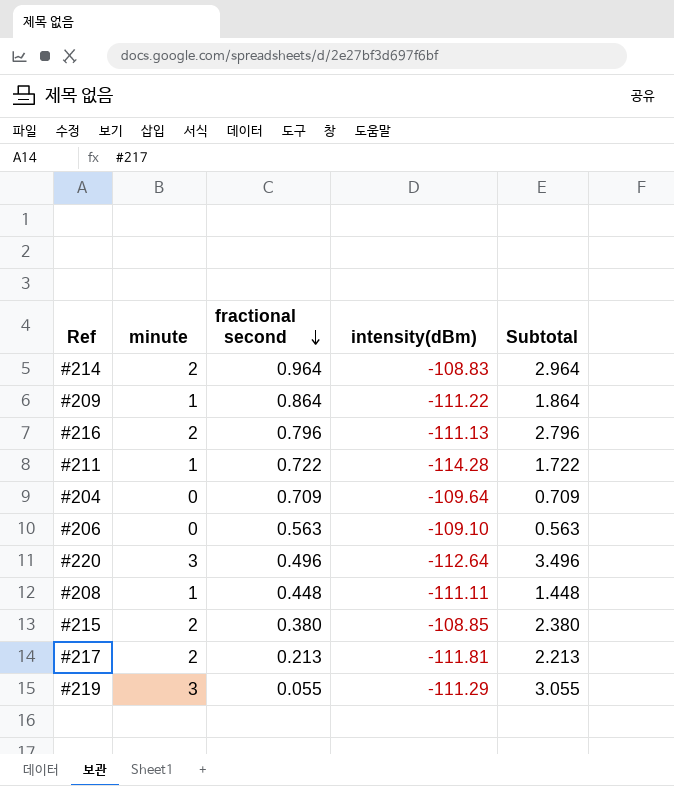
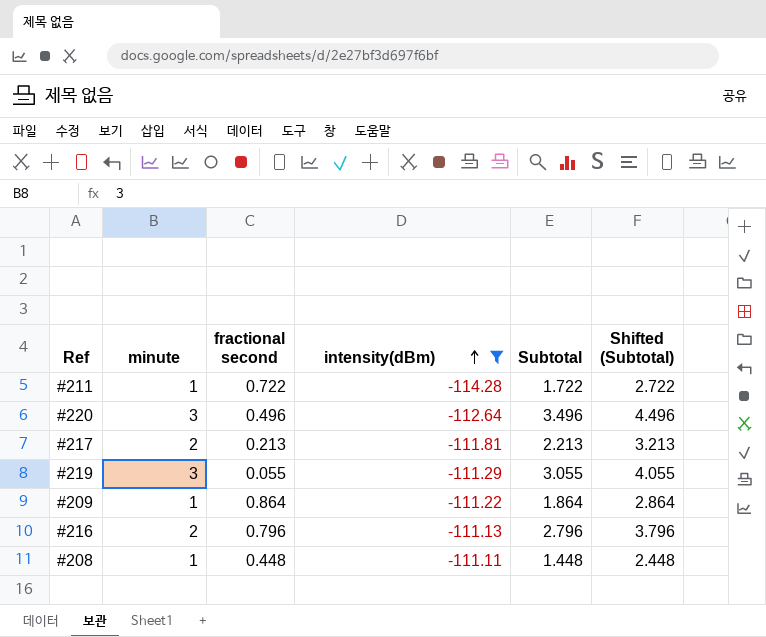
filter: none -> intensity(dBm) <= -111.11
row order: fractional second descending -> intensity(dBm) ascending
column Shifted (Subtotal) | formula: none -> [Subtotal] + 1

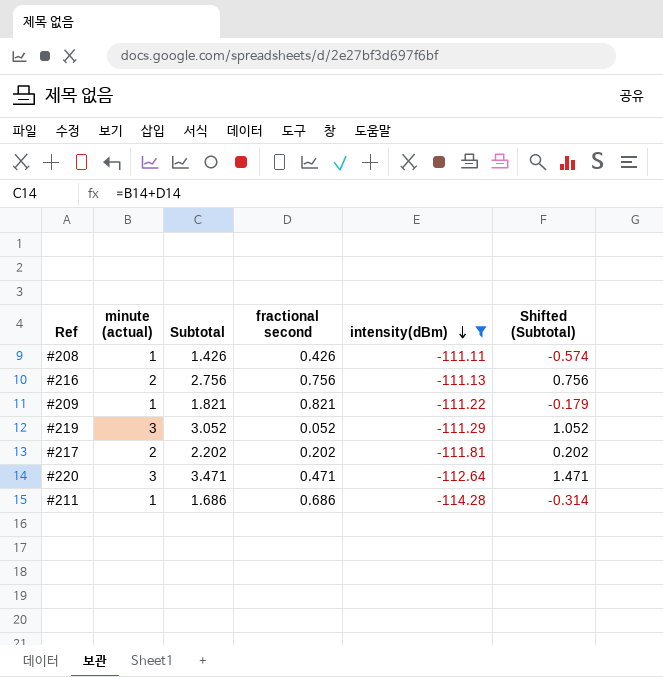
row order: intensity(dBm) ascending -> intensity(dBm) descending
column name: minute -> minute (actual)
column Subtotal | position: 5 -> 3
column Shifted (Subtotal) | formula: [Subtotal] + 1 -> [Subtotal] - 2
#208 | Subtotal: 1.448 -> 1.426
#208 | fractional second: 0.448 -> 0.426
#216 | Subtotal: 2.796 -> 2.756
#216 | fractional second: 0.796 -> 0.756
#209 | Subtotal: 1.864 -> 1.821
#209 | fractional second: 0.864 -> 0.821
#219 | Subtotal: 3.055 -> 3.052
#219 | fractional second: 0.055 -> 0.052
#217 | Subtotal: 2.213 -> 2.202
#217 | fractional second: 0.213 -> 0.202
#220 | Subtotal: 3.496 -> 3.471
#220 | fractional second: 0.496 -> 0.471
#211 | Subtotal: 1.722 -> 1.686
#211 | fractional second: 0.722 -> 0.686

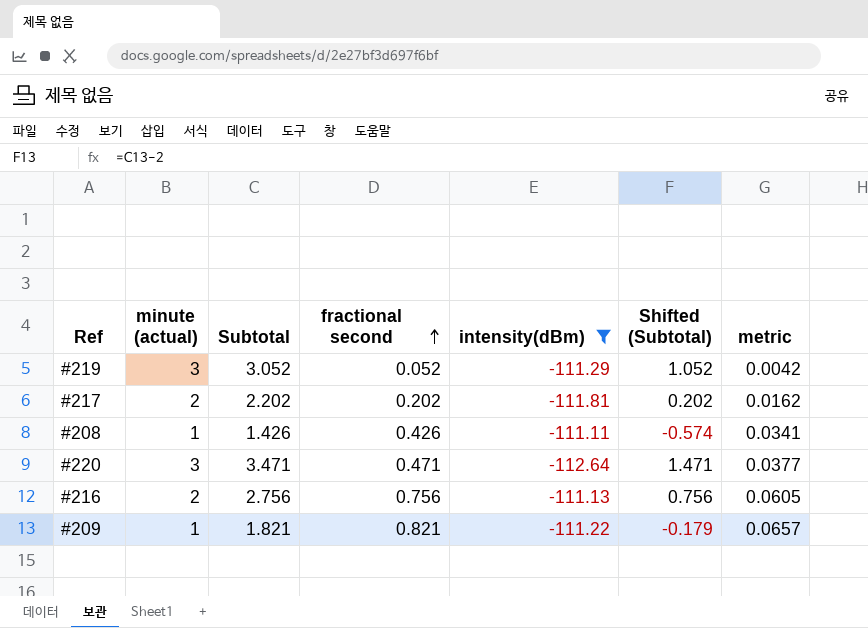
row order: intensity(dBm) descending -> fractional second ascending
column metric | formula: none -> [fractional second] * 0.08
row #211: 1 | 1.686 | 0.686 | -114.28 | -0.314 -> none

